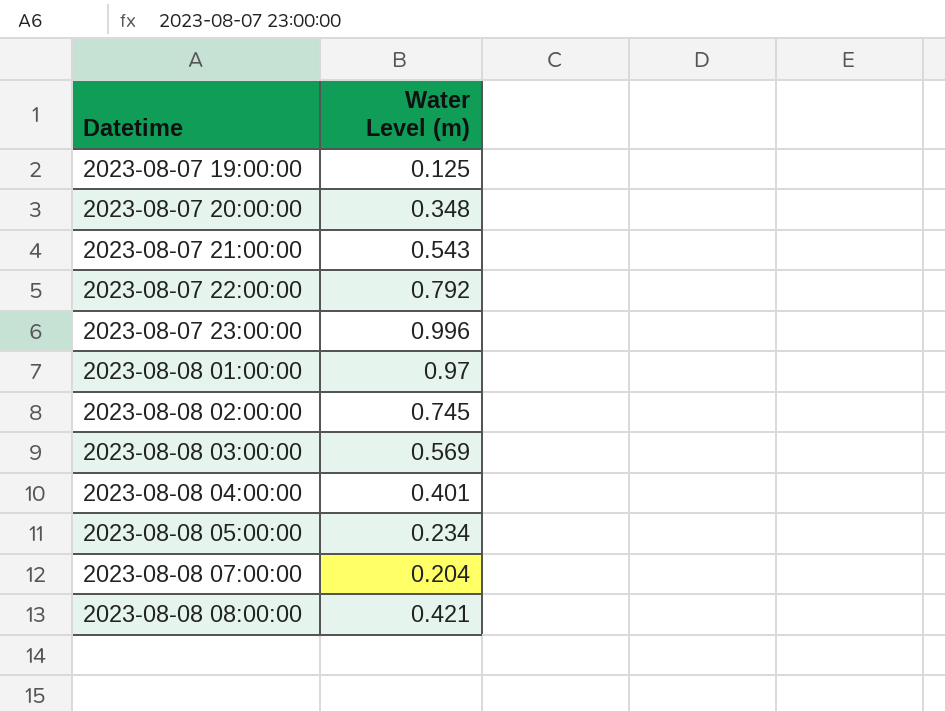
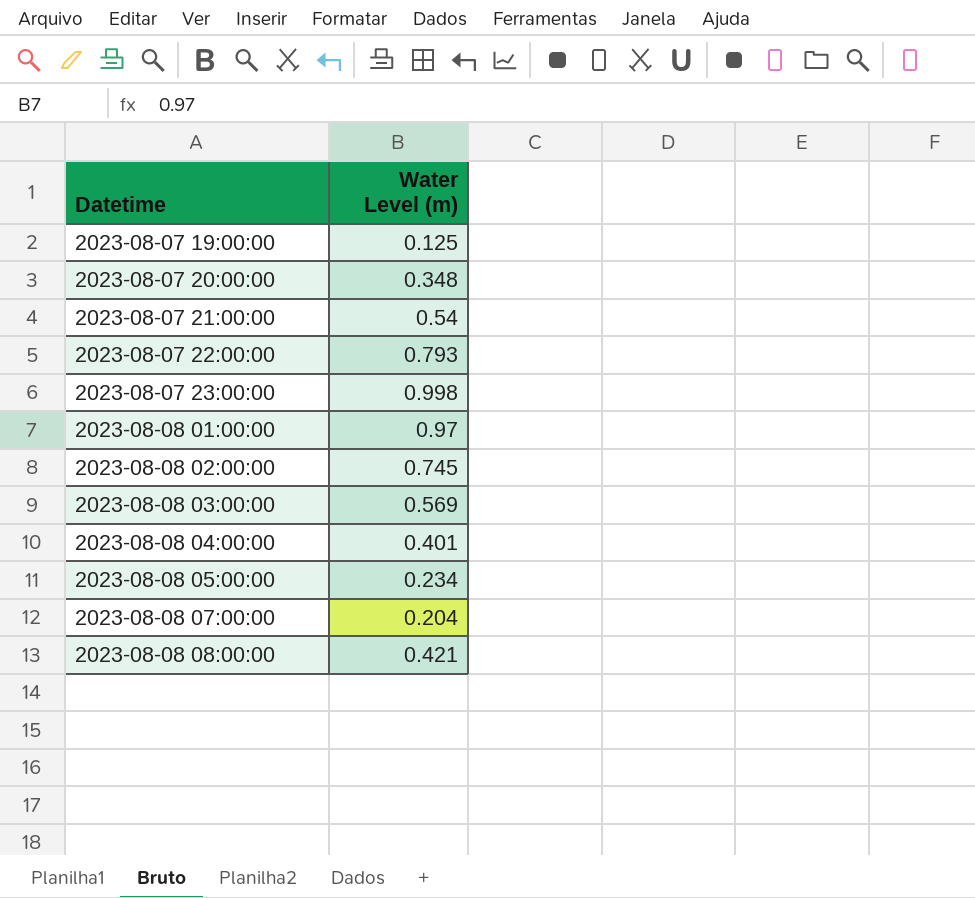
2023-08-07 21:00:00 | Water Level (m): 0.543 -> 0.54
2023-08-07 22:00:00 | Water Level (m): 0.792 -> 0.793
2023-08-07 23:00:00 | Water Level (m): 0.996 -> 0.998

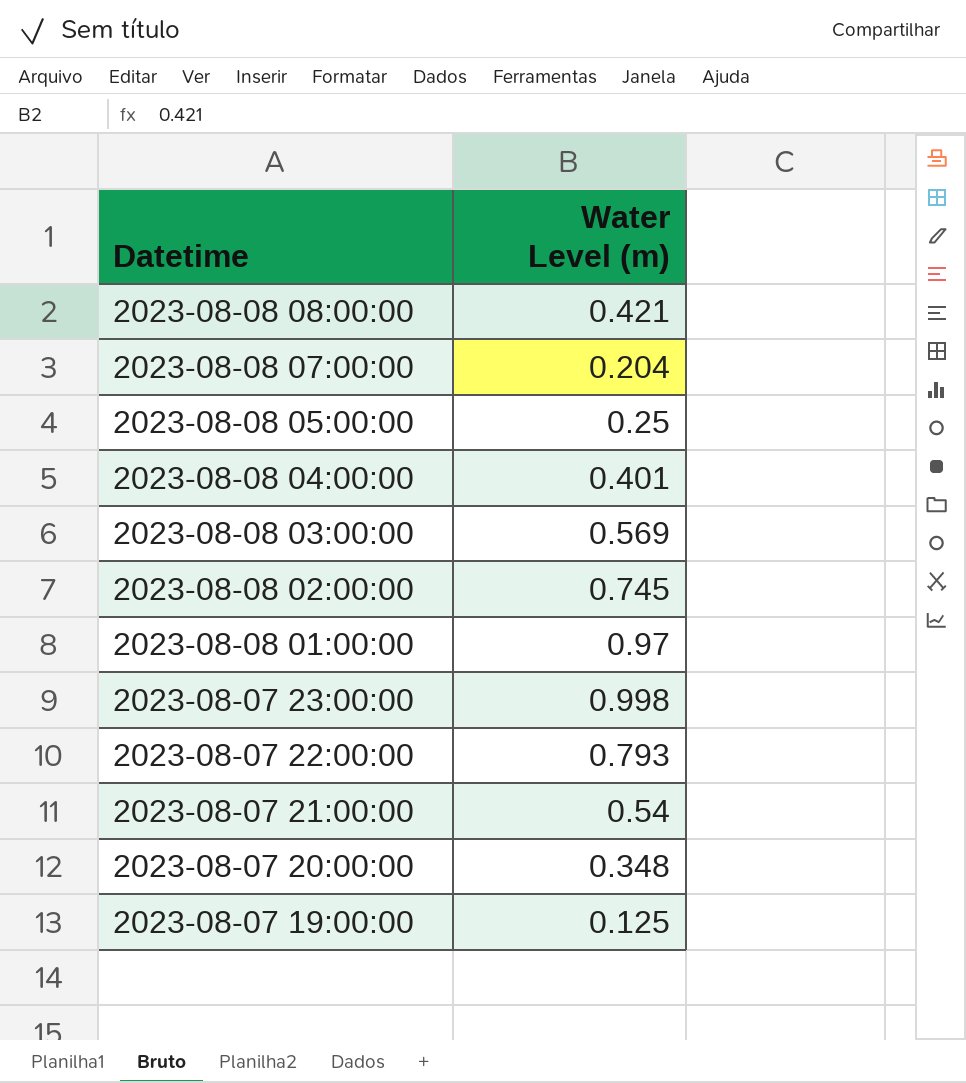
row order: Datetime ascending -> Datetime descending
2023-08-08 05:00:00 | Water Level (m): 0.234 -> 0.25

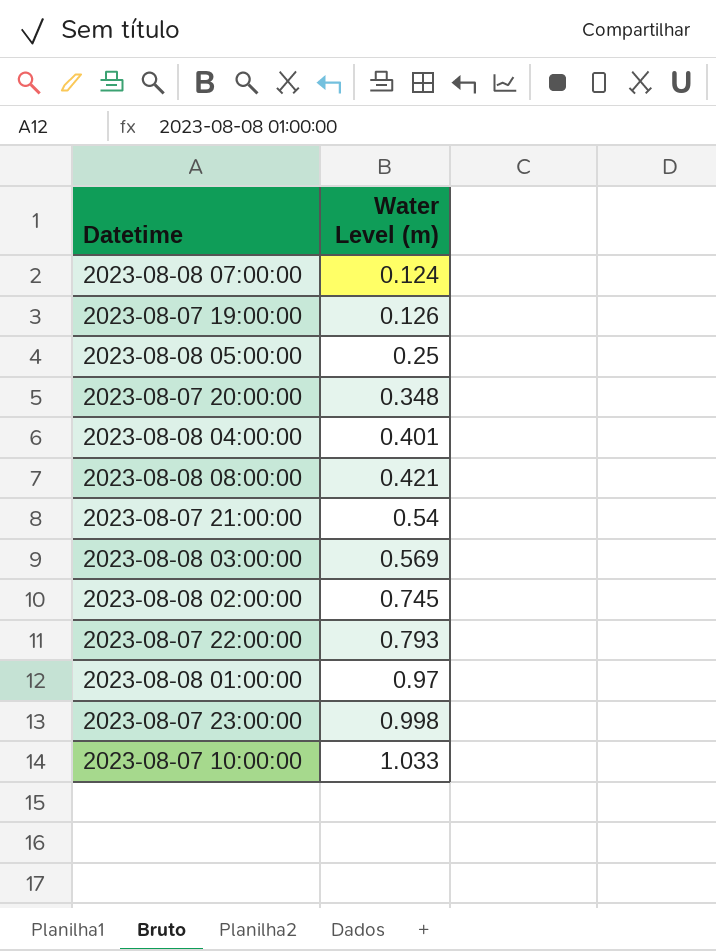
row order: Datetime descending -> Water Level (m) ascending
2023-08-08 07:00:00 | Water Level (m): 0.204 -> 0.124
2023-08-07 19:00:00 | Water Level (m): 0.125 -> 0.126
row 2023-08-07 10:00:00: none -> 1.033

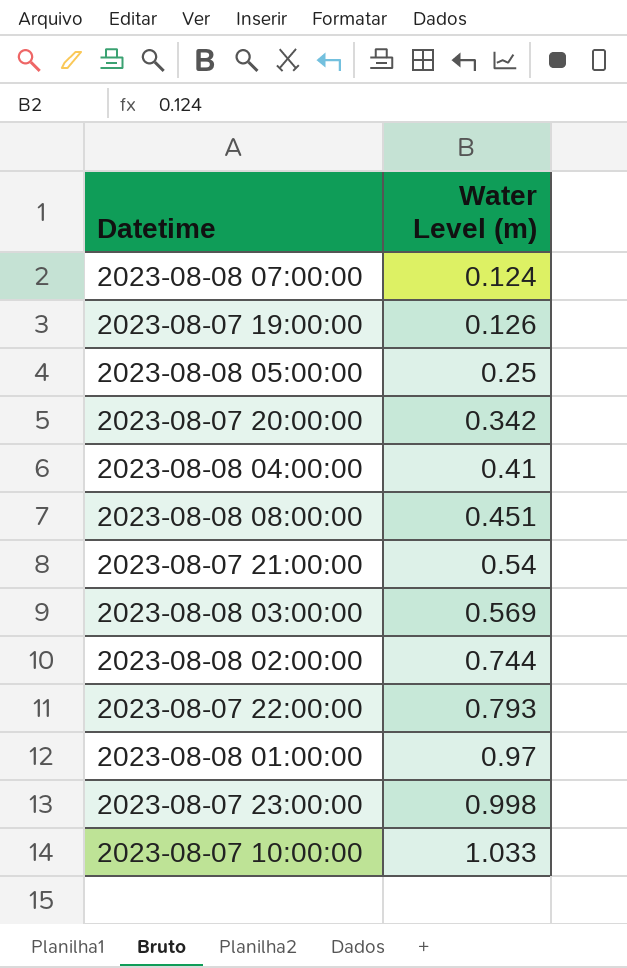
2023-08-07 20:00:00 | Water Level (m): 0.348 -> 0.342
2023-08-08 04:00:00 | Water Level (m): 0.401 -> 0.41
2023-08-08 08:00:00 | Water Level (m): 0.421 -> 0.451
2023-08-08 02:00:00 | Water Level (m): 0.745 -> 0.744

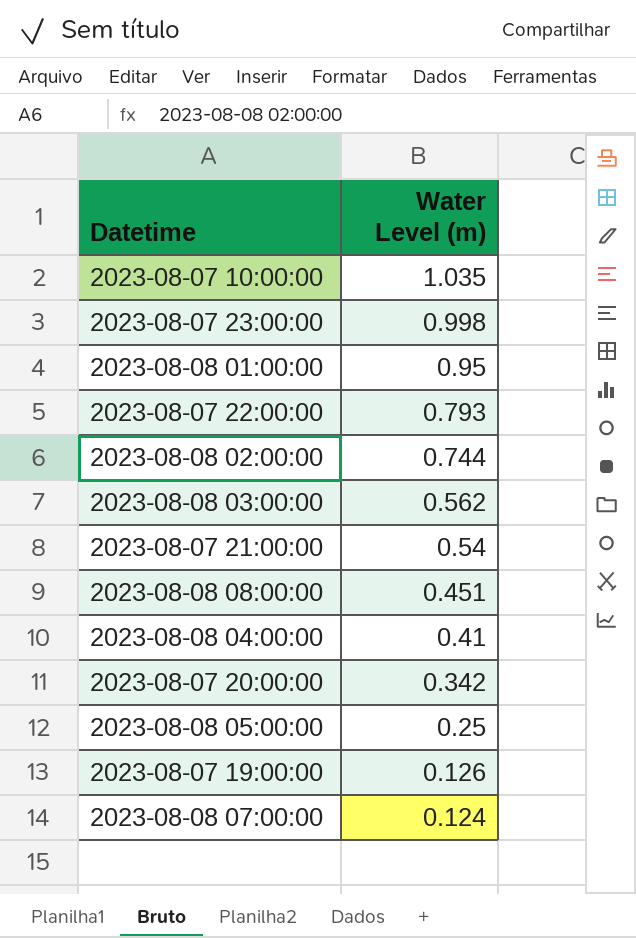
row order: Water Level (m) ascending -> Water Level (m) descending
2023-08-07 10:00:00 | Water Level (m): 1.033 -> 1.035
2023-08-08 01:00:00 | Water Level (m): 0.97 -> 0.95
2023-08-08 03:00:00 | Water Level (m): 0.569 -> 0.562

